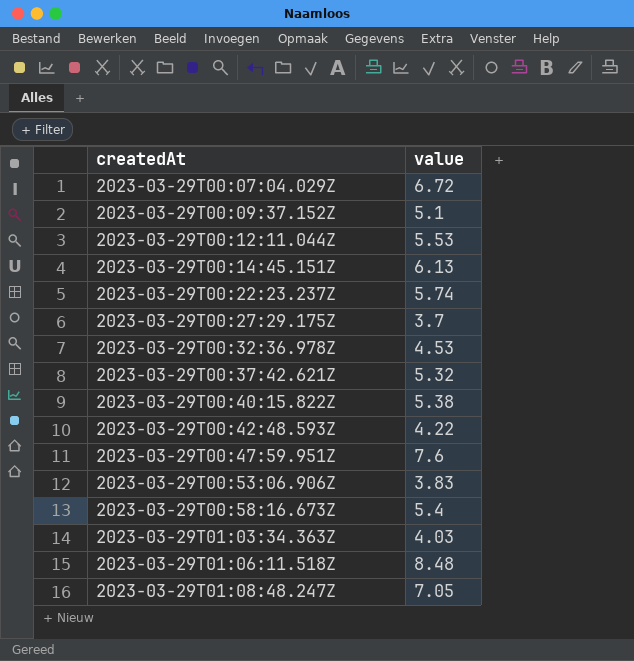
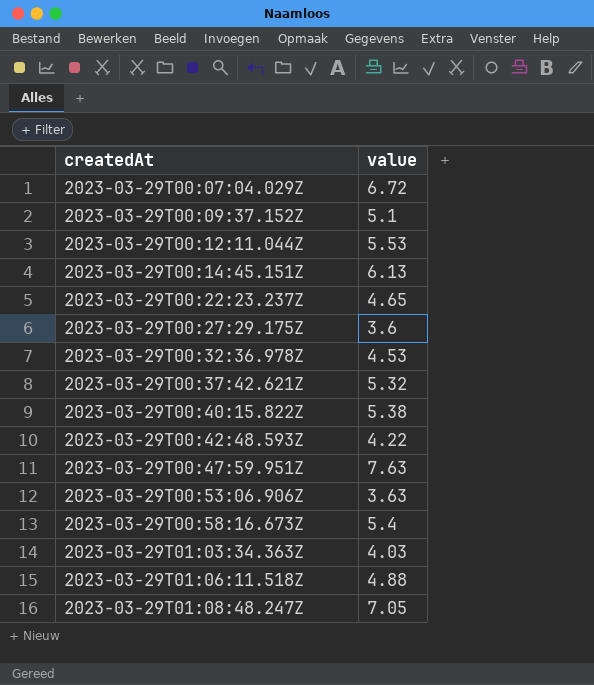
2023-03-29T00:22:23.237Z | value: 5.74 -> 4.65
2023-03-29T00:27:29.175Z | value: 3.7 -> 3.6
2023-03-29T00:47:59.951Z | value: 7.6 -> 7.63
2023-03-29T00:53:06.906Z | value: 3.83 -> 3.63
2023-03-29T01:06:11.518Z | value: 8.48 -> 4.88

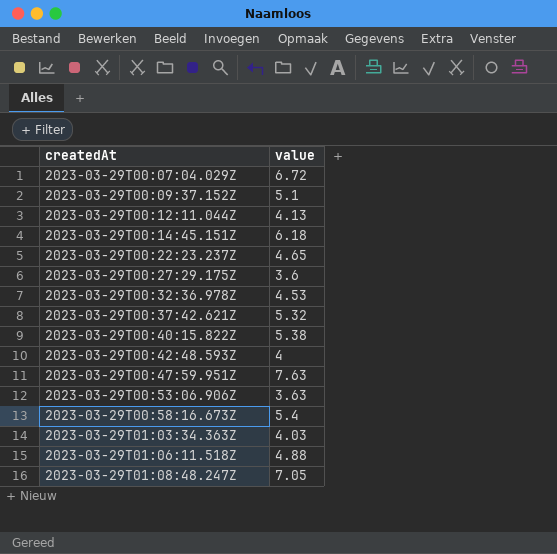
2023-03-29T00:12:11.044Z | value: 5.53 -> 4.13
2023-03-29T00:14:45.151Z | value: 6.13 -> 6.18
2023-03-29T00:42:48.593Z | value: 4.22 -> 4

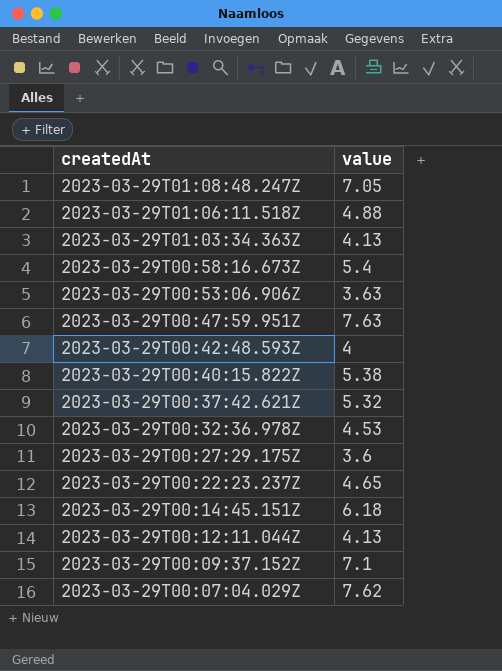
row order: createdAt ascending -> createdAt descending
2023-03-29T01:03:34.363Z | value: 4.03 -> 4.13
2023-03-29T00:09:37.152Z | value: 5.1 -> 7.1
2023-03-29T00:07:04.029Z | value: 6.72 -> 7.62

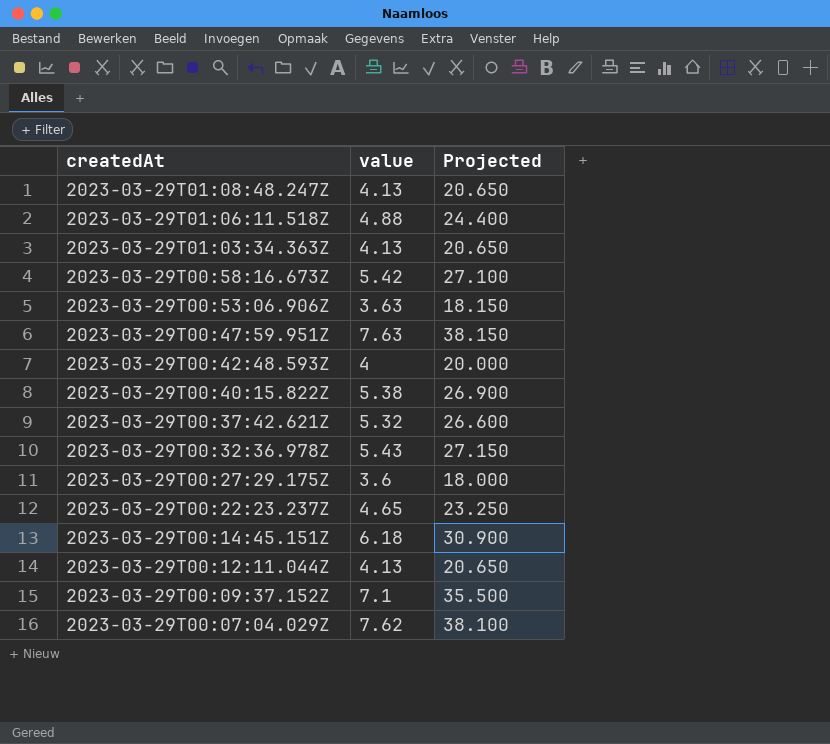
column Projected | formula: none -> [value] * 5
2023-03-29T01:08:48.247Z | value: 7.05 -> 4.13
2023-03-29T00:58:16.673Z | value: 5.4 -> 5.42
2023-03-29T00:32:36.978Z | value: 4.53 -> 5.43

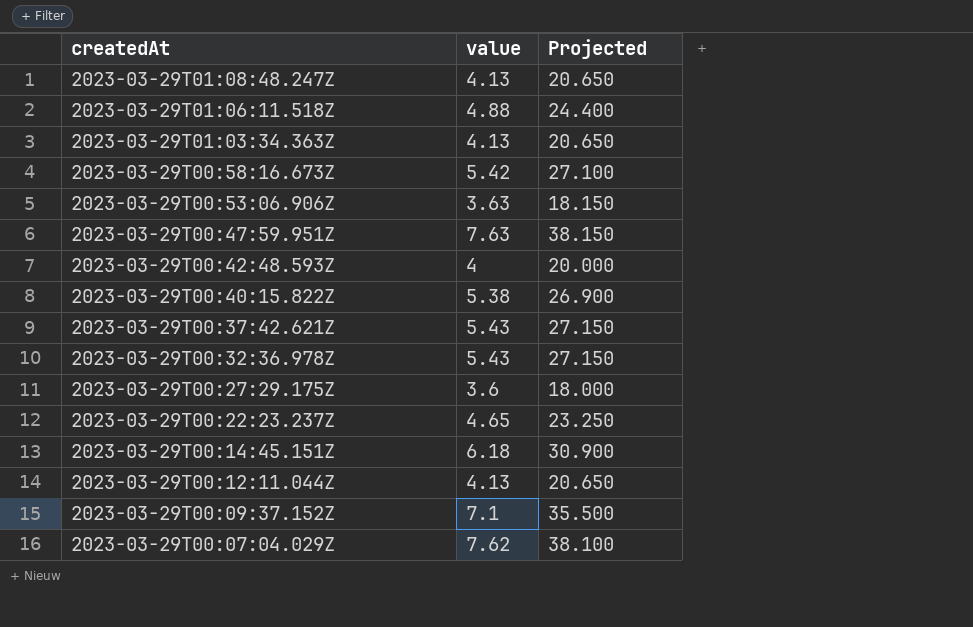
2023-03-29T00:37:42.621Z | value: 5.32 -> 5.43
2023-03-29T00:37:42.621Z | Projected: 26.600 -> 27.150

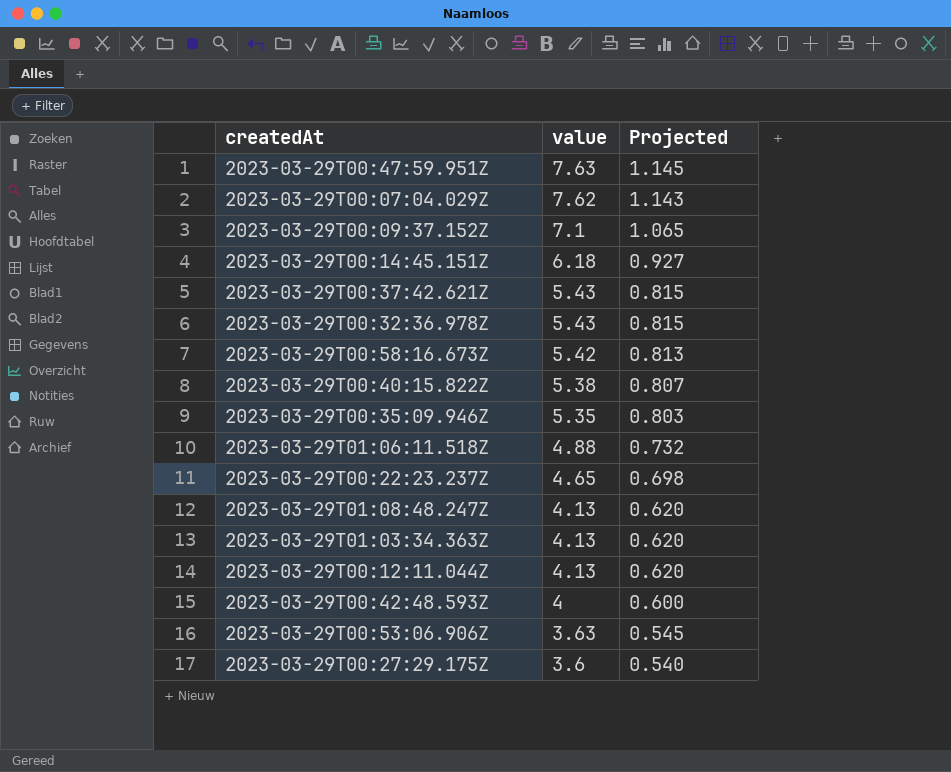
row order: createdAt descending -> value descending
column Projected | formula: [value] * 5 -> [value] * 0.15
row 2023-03-29T00:35:09.946Z: none -> 5.35 | 0.803

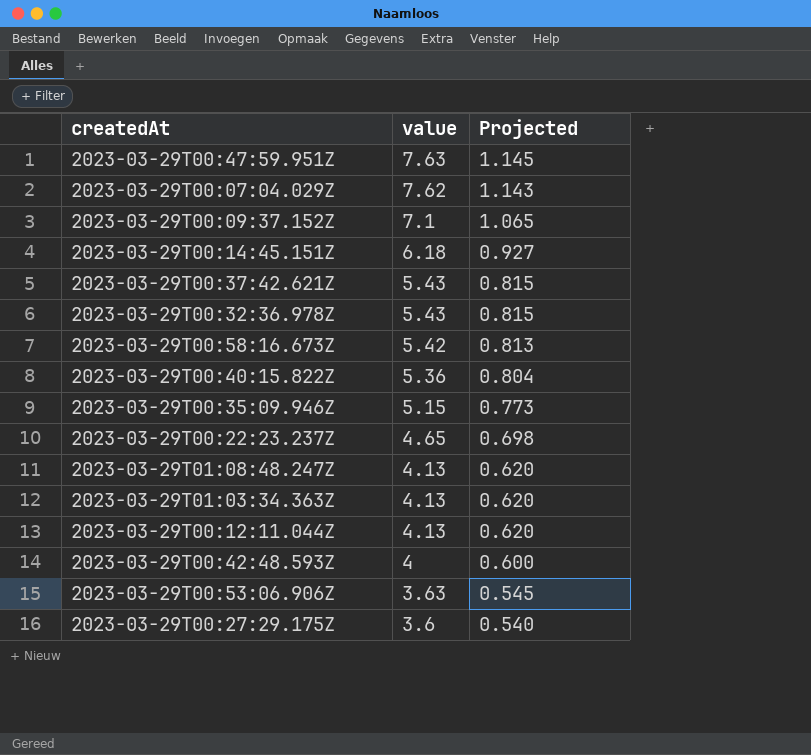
row 2023-03-29T01:06:11.518Z: 4.88 | 0.732 -> none
2023-03-29T00:40:15.822Z | value: 5.38 -> 5.36
2023-03-29T00:40:15.822Z | Projected: 0.807 -> 0.804
2023-03-29T00:35:09.946Z | value: 5.35 -> 5.15
2023-03-29T00:35:09.946Z | Projected: 0.803 -> 0.773

